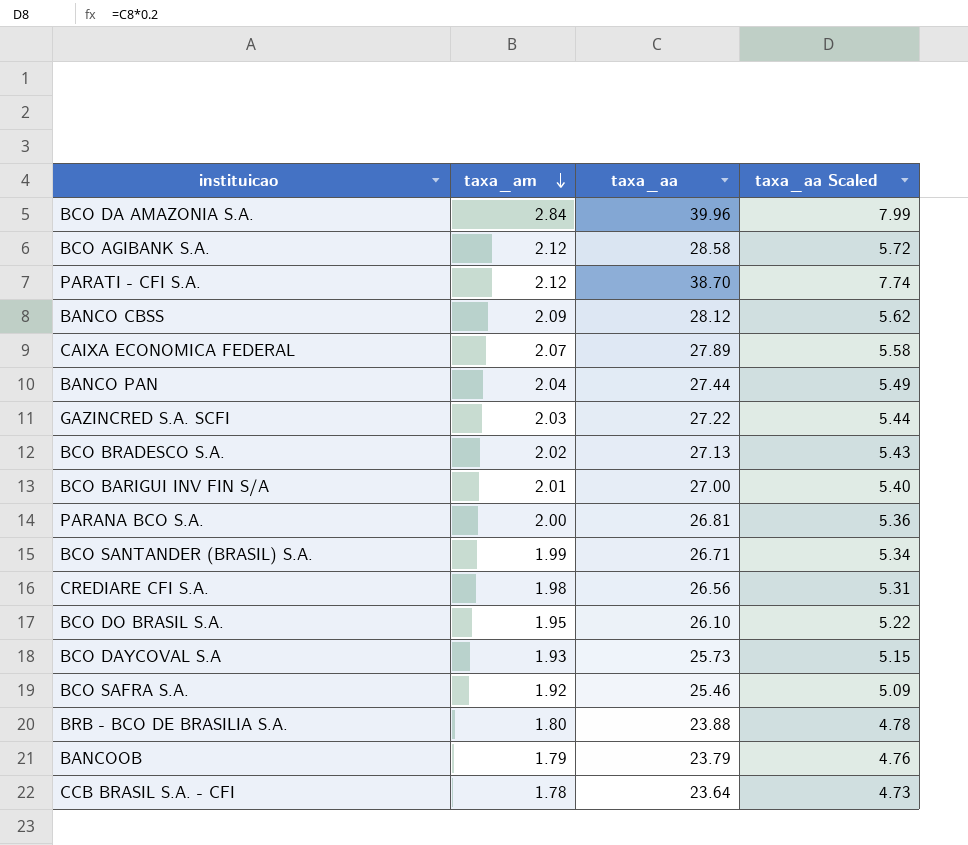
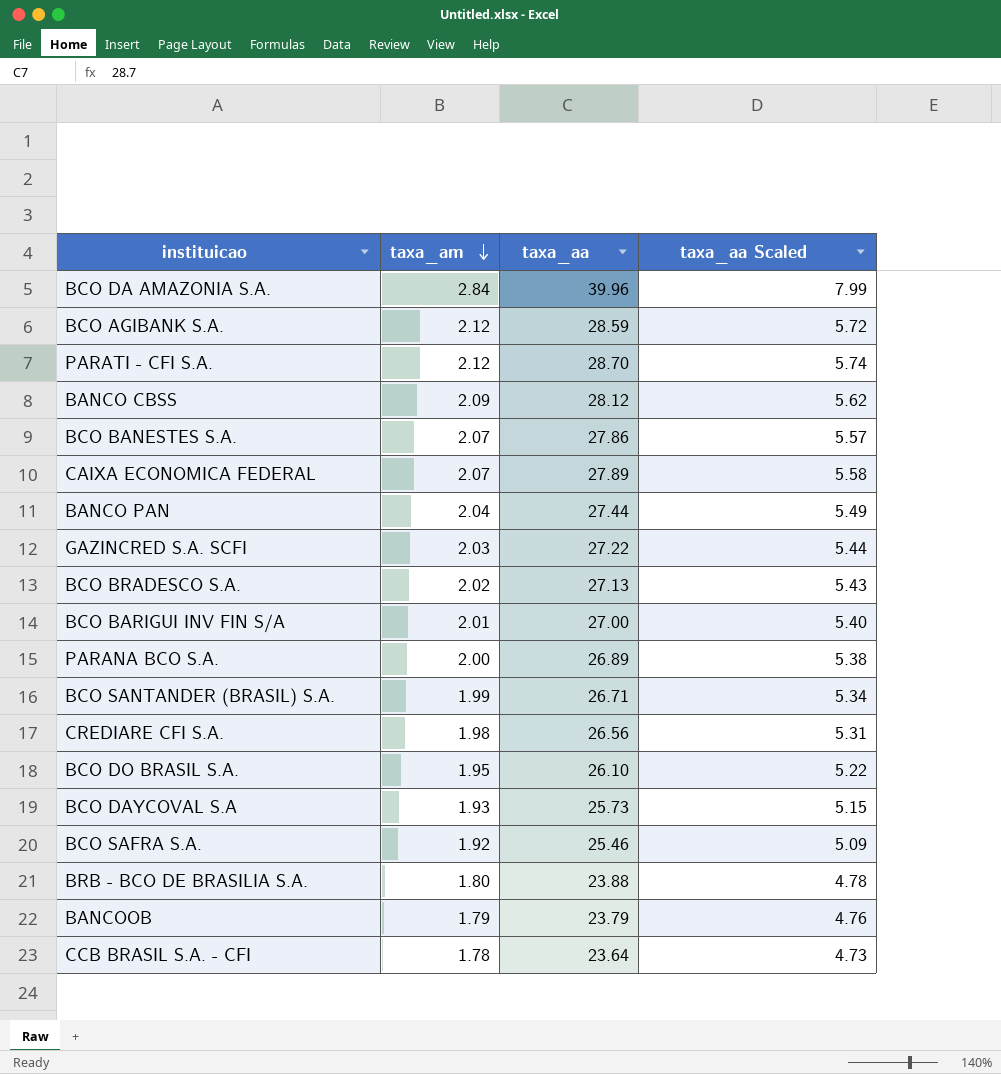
BCO AGIBANK S.A. | taxa_aa: 28.58 -> 28.59
PARATI - CFI S.A. | taxa_aa: 38.70 -> 28.70
PARATI - CFI S.A. | taxa_aa Scaled: 7.74 -> 5.74
row BCO BANESTES S.A.: none -> 2.07 | 27.86 | 5.57
PARANA BCO S.A. | taxa_aa: 26.81 -> 26.89
PARANA BCO S.A. | taxa_aa Scaled: 5.36 -> 5.38

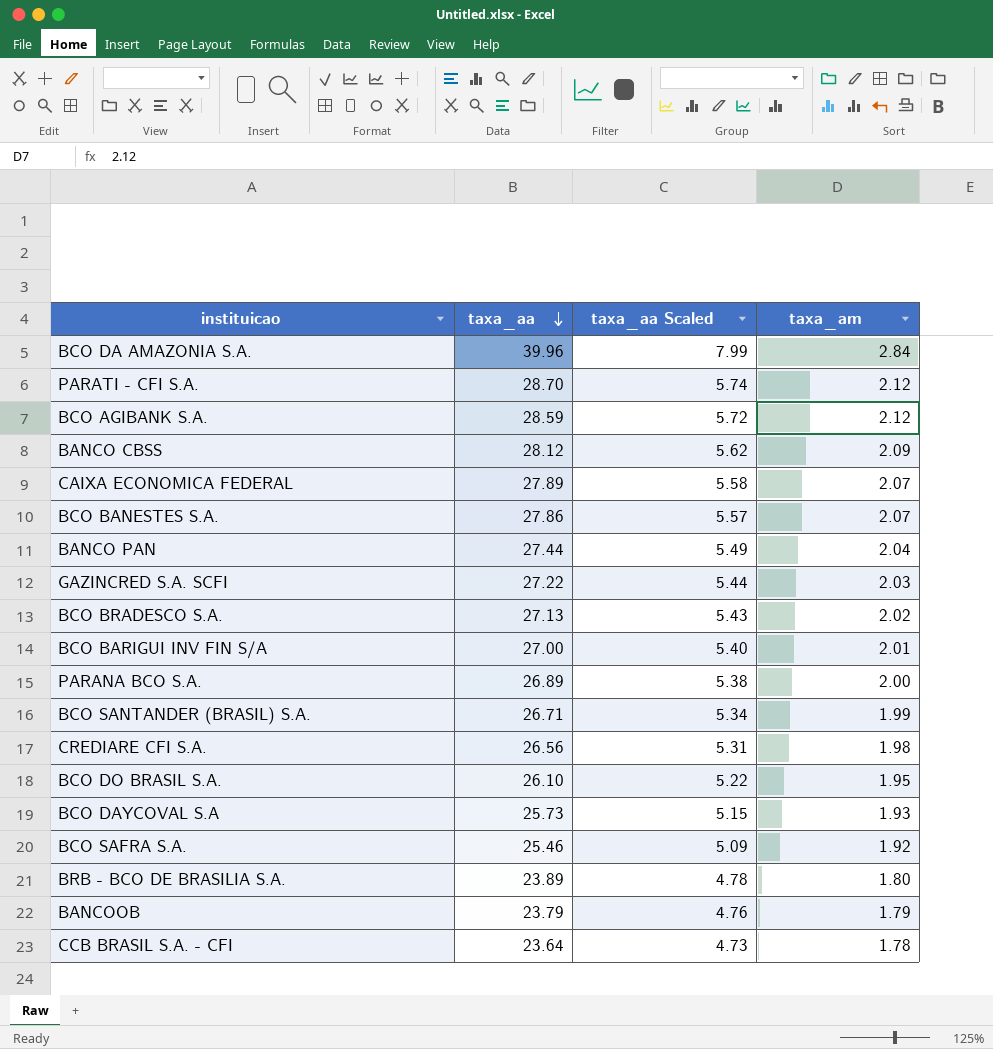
row order: taxa_am descending -> taxa_aa descending
column taxa_am | position: 2 -> 4
BRB - BCO DE BRASILIA S.A. | taxa_aa: 23.88 -> 23.89

